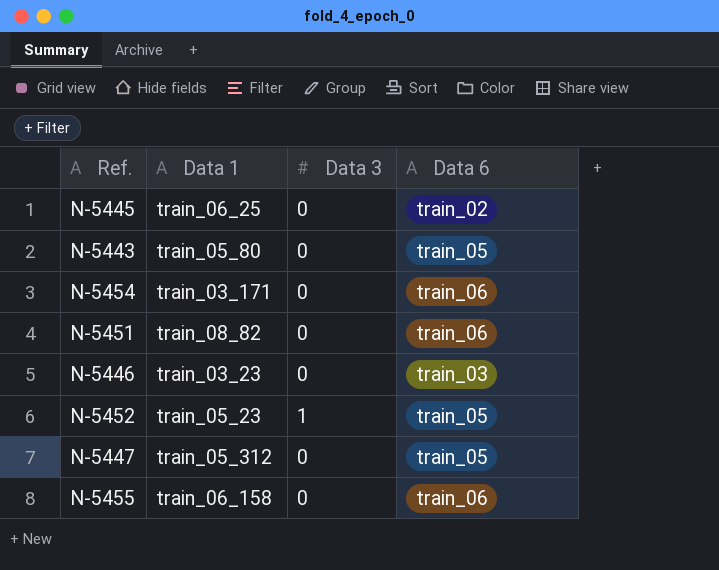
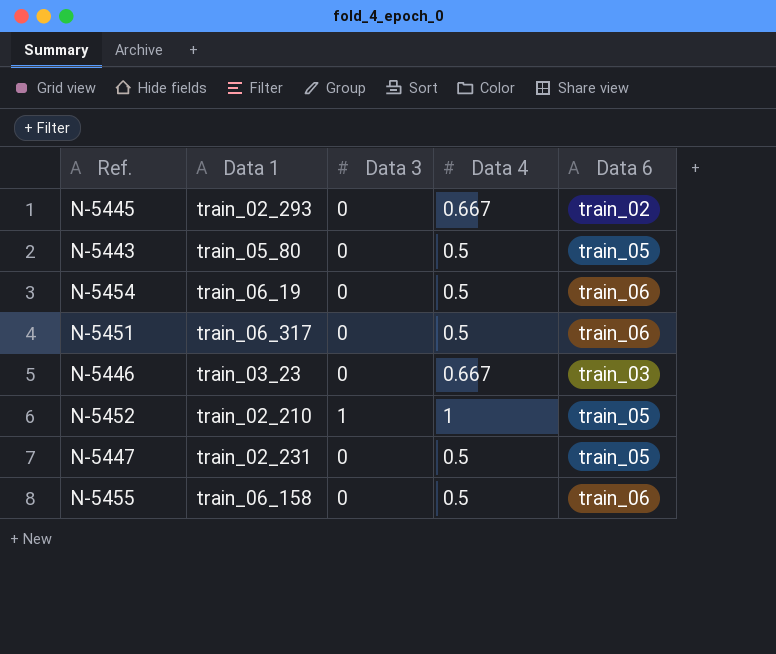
column Data 4 | position: none -> 4
N-5445 | Data 1: train_06_25 -> train_02_293
N-5454 | Data 1: train_03_171 -> train_06_19
N-5451 | Data 1: train_08_82 -> train_06_317
N-5452 | Data 1: train_05_23 -> train_02_210
N-5447 | Data 1: train_05_312 -> train_02_231

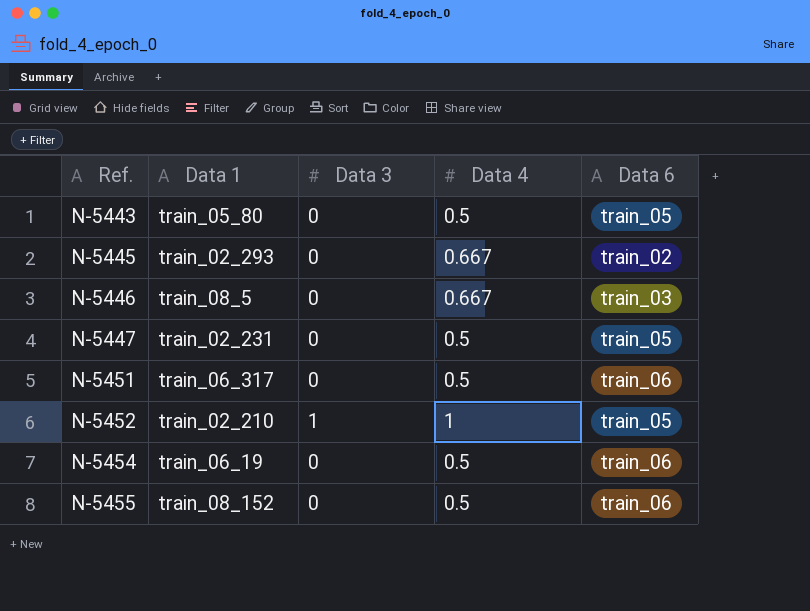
row order: none -> Ref. ascending
N-5446 | Data 1: train_03_23 -> train_08_5
N-5455 | Data 1: train_06_158 -> train_08_152

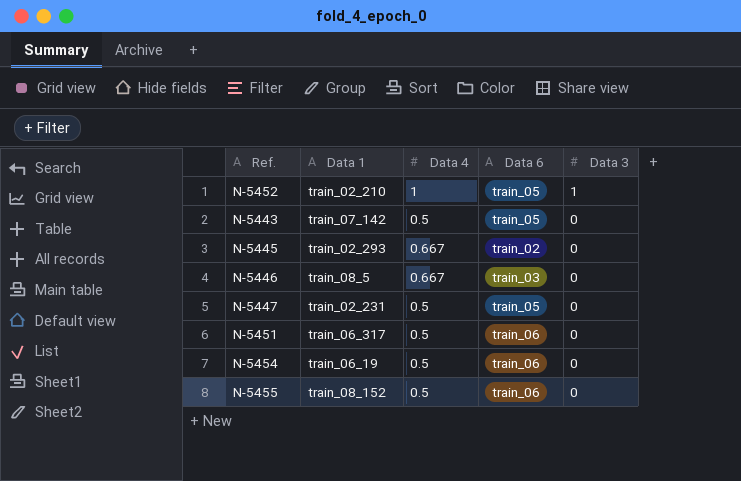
row order: Ref. ascending -> Data 3 descending
column Data 3 | position: 3 -> 5
N-5443 | Data 1: train_05_80 -> train_07_142

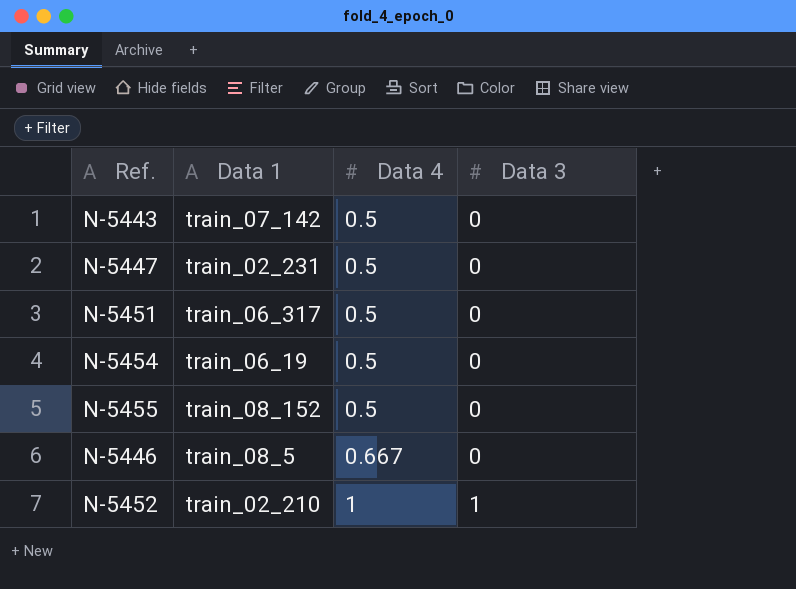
row order: Data 3 descending -> Data 4 ascending
column Data 6 | position: 4 -> none
row N-5445: train_02_293 | 0.667 | train_02 | 0 -> none

